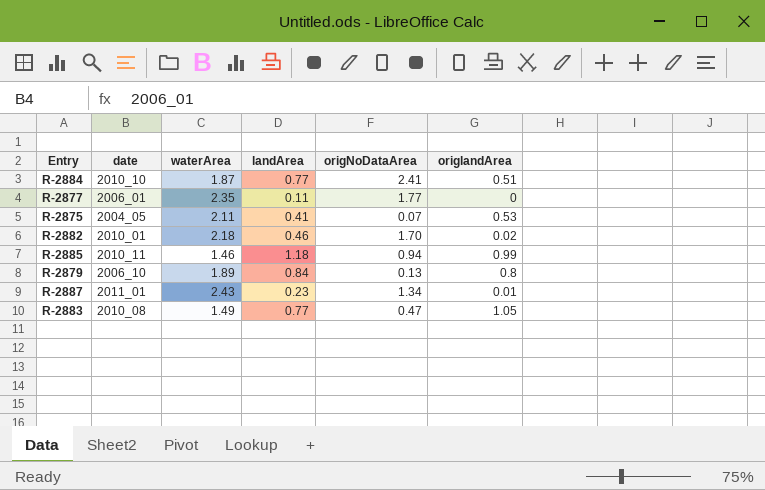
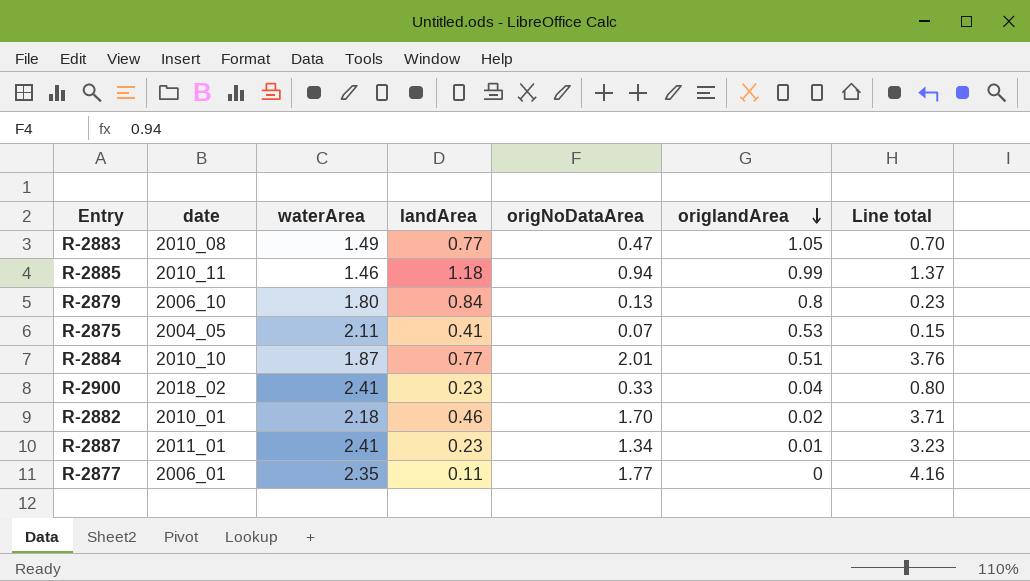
row order: none -> origlandArea descending
column Line total | formula: none -> [waterArea] * [origNoDataArea]
R-2879 | waterArea: 1.89 -> 1.80
R-2884 | origNoDataArea: 2.41 -> 2.01
row R-2900: none -> 2018_02 | 2.41 | 0.23 | 0.33 | 0.04 | 0.80
R-2887 | waterArea: 2.43 -> 2.41

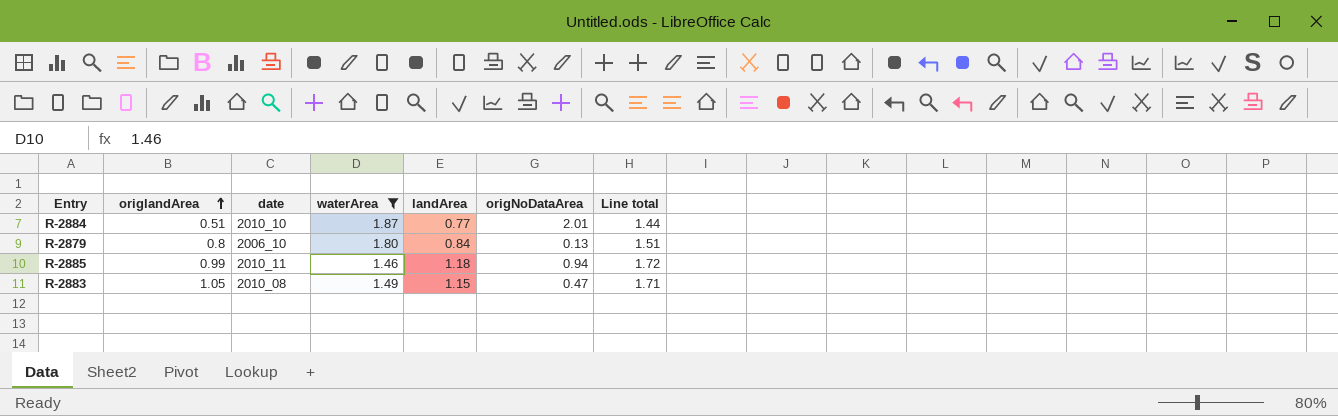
filter: none -> waterArea <= 1.87
row order: origlandArea descending -> origlandArea ascending
column origlandArea | position: 6 -> 2
column Line total | formula: [waterArea] * [origNoDataArea] -> [waterArea] * [landArea]
R-2883 | landArea: 0.77 -> 1.15

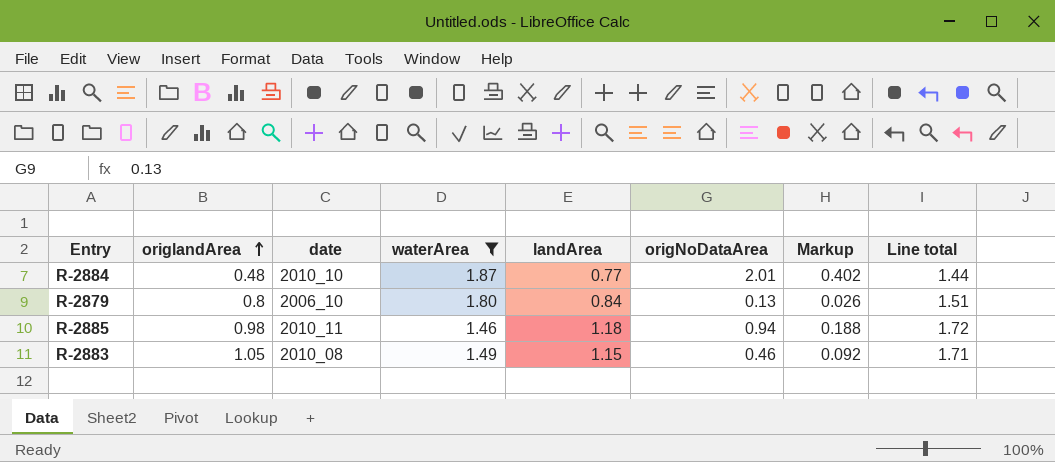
column Markup | formula: none -> [origNoDataArea] * 0.2
R-2884 | origlandArea: 0.51 -> 0.48
R-2885 | origlandArea: 0.99 -> 0.98
R-2883 | origNoDataArea: 0.47 -> 0.46

